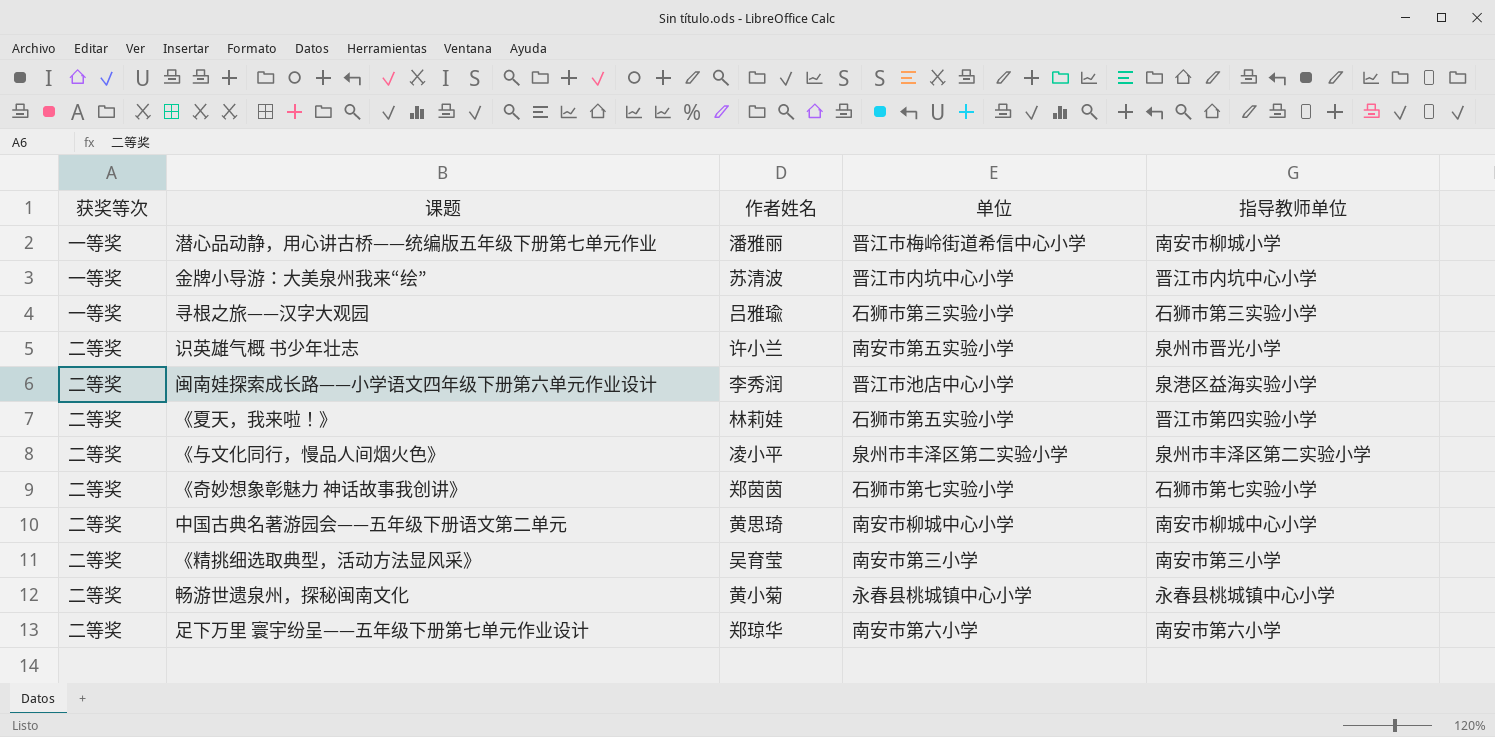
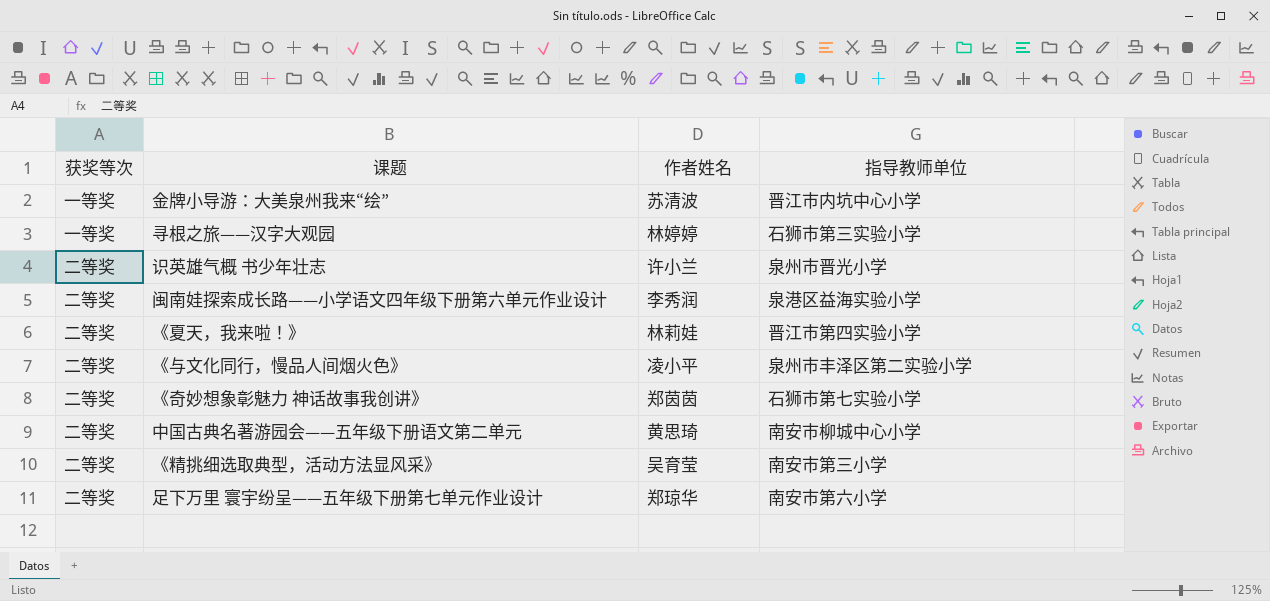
column 单位 | position: 4 -> none
row 潜心品动静，用心讲古桥——统编版五年级下册第七单元作业: 一等奖 | 潘雅丽 | 晋江市梅岭街道希信中心小学 | 南安市柳城小学 -> none
row 畅游世遗泉州，探秘闽南文化: 二等奖 | 黄小菊 | 永春县桃城镇中心小学 | 永春县桃城镇中心小学 -> none
寻根之旅——汉字大观园 | 作者姓名: 吕雅瑜 -> 林婷婷

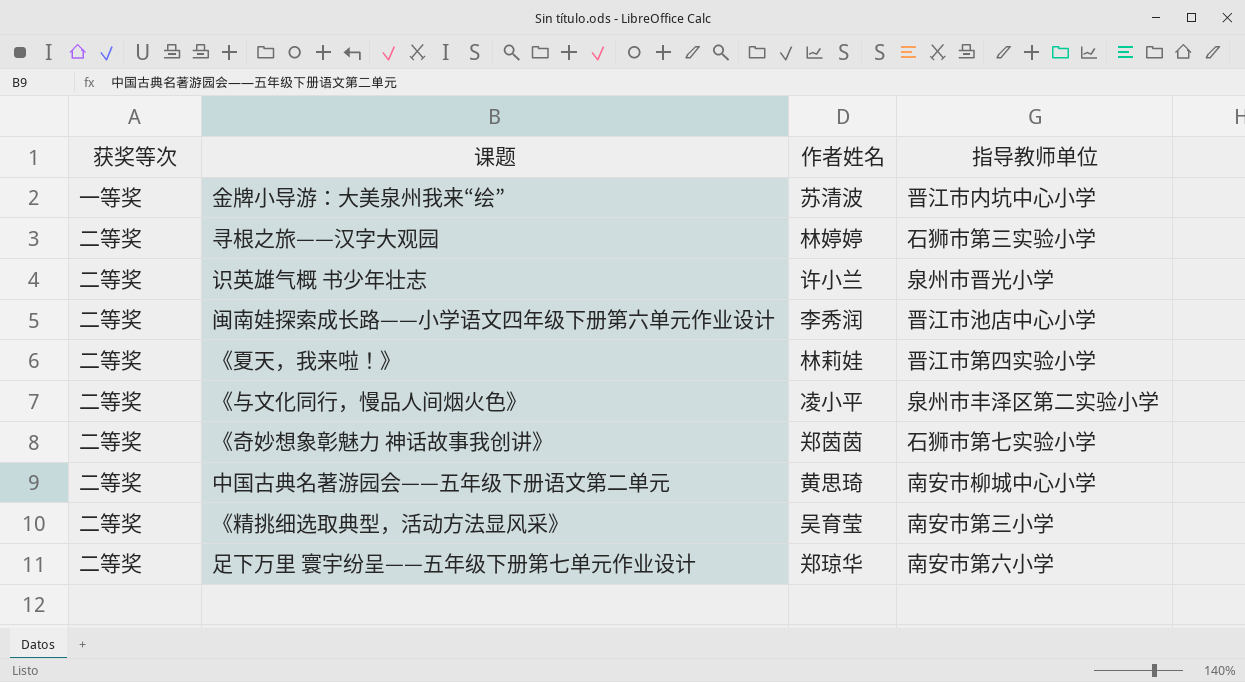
寻根之旅——汉字大观园 | 获奖等次: 一等奖 -> 二等奖
闽南娃探索成长路——小学语文四年级下册第六单元作业设计 | 指导教师单位: 泉港区益海实验小学 -> 晋江市池店中心小学

